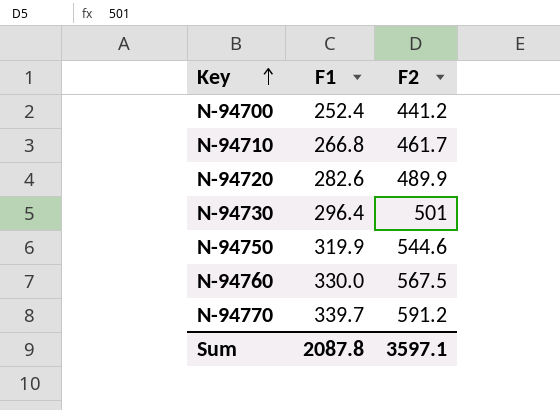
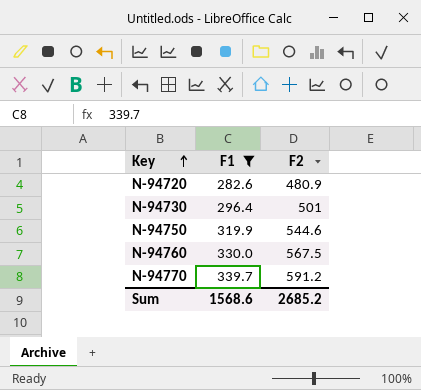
filter: none -> F1 >= 282.6
N-94720 | F2: 489.9 -> 480.9
Sum | F1: 2087.8 -> 1568.6
Sum | F2: 3597.1 -> 2685.2

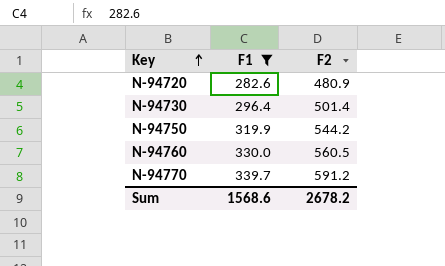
N-94730 | F2: 501 -> 501.4
N-94750 | F2: 544.6 -> 544.2
N-94760 | F2: 567.5 -> 560.5
Sum | F2: 2685.2 -> 2678.2

